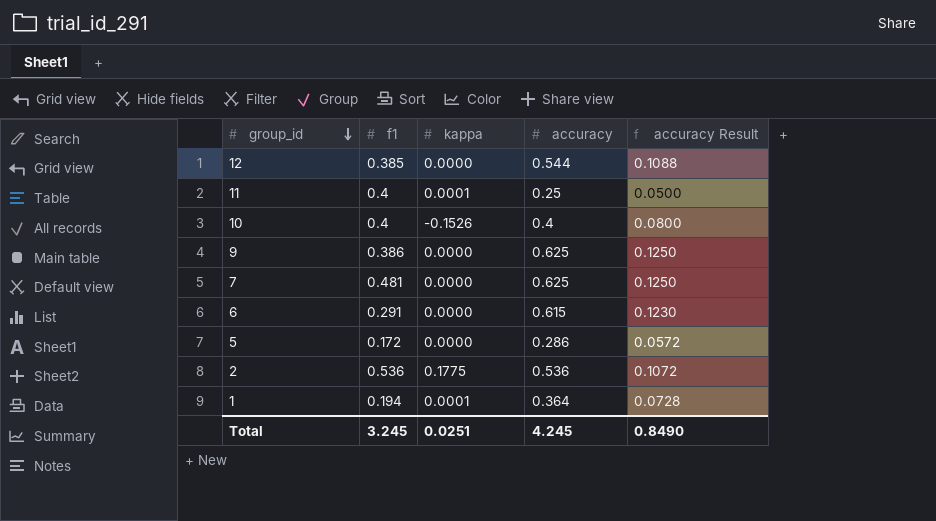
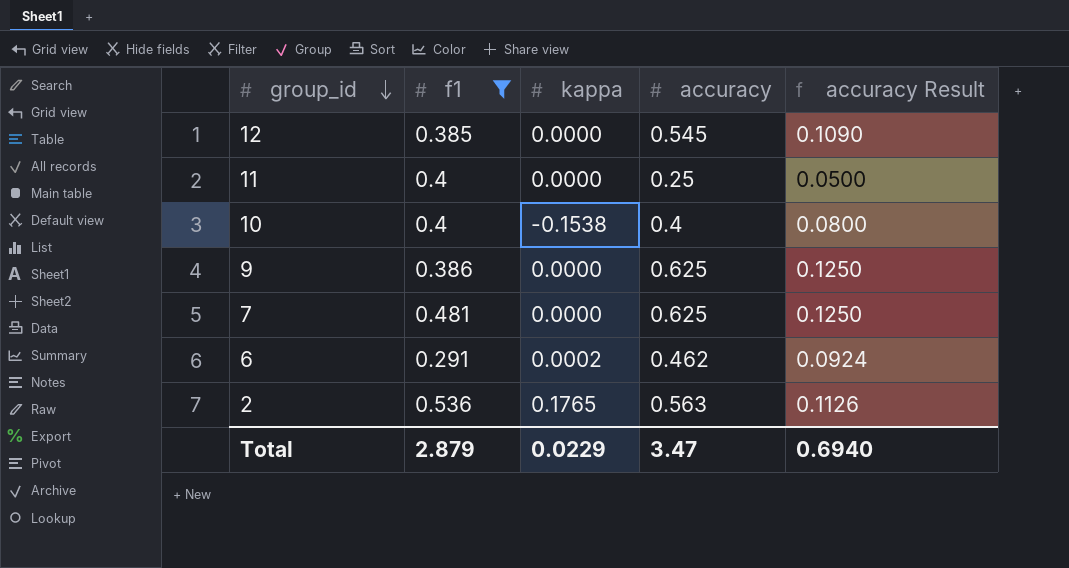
filter: none -> f1 >= 0.291
12 | accuracy: 0.544 -> 0.545
12 | accuracy Result: 0.1088 -> 0.1090
11 | kappa: 0.0001 -> 0.0000
10 | kappa: -0.1526 -> -0.1538
6 | kappa: 0.0000 -> 0.0002
6 | accuracy: 0.615 -> 0.462
6 | accuracy Result: 0.1230 -> 0.0924
2 | kappa: 0.1775 -> 0.1765
2 | accuracy: 0.536 -> 0.563
2 | accuracy Result: 0.1072 -> 0.1126
Total | f1: 3.245 -> 2.879
Total | kappa: 0.0251 -> 0.0229
Total | accuracy: 4.245 -> 3.47
Total | accuracy Result: 0.8490 -> 0.6940

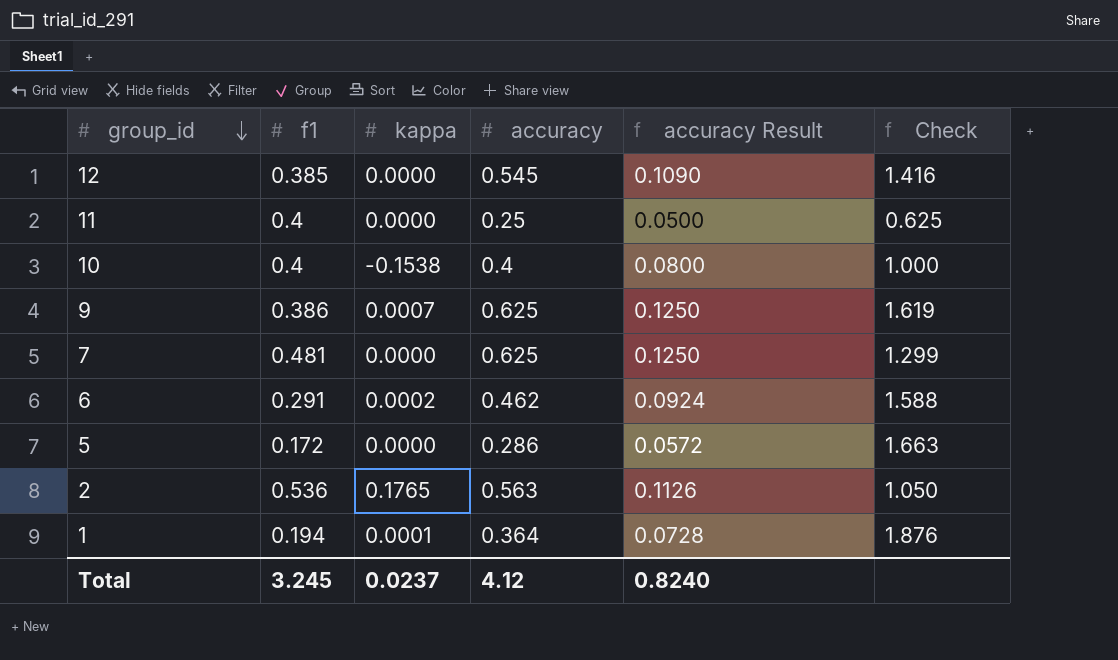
filter: f1 >= 0.291 -> none
column Check | formula: none -> [accuracy] / [f1]
9 | kappa: 0.0000 -> 0.0007
Total | f1: 2.879 -> 3.245
Total | kappa: 0.0229 -> 0.0237
Total | accuracy: 3.47 -> 4.12
Total | accuracy Result: 0.6940 -> 0.8240

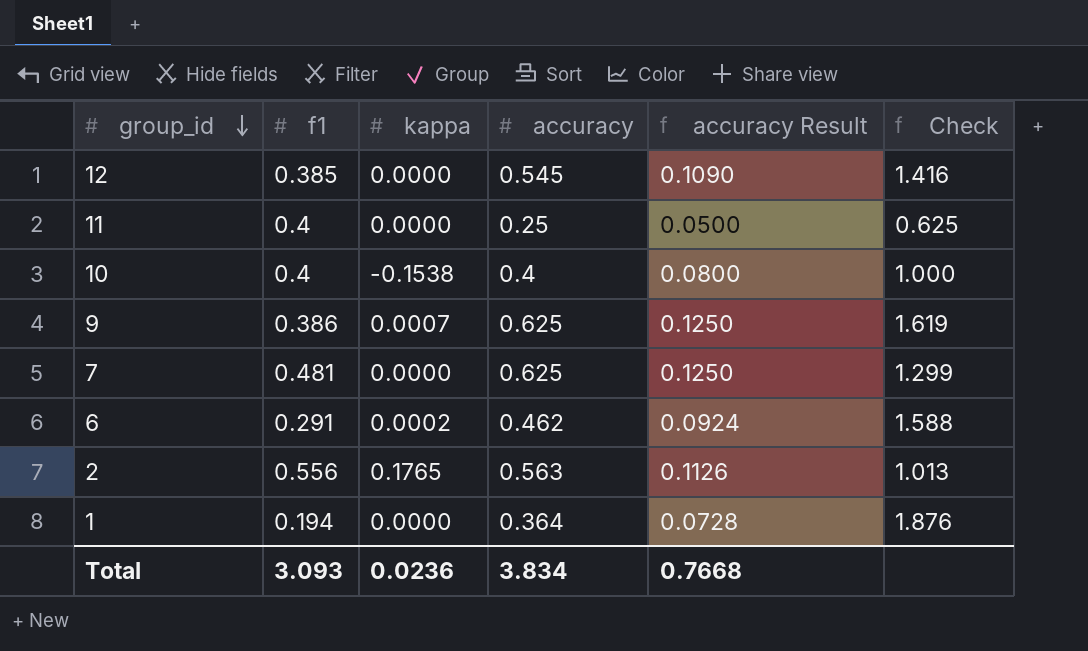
row 5: 0.172 | 0.0000 | 0.286 | 0.0572 | 1.663 -> none
2 | f1: 0.536 -> 0.556
2 | Check: 1.050 -> 1.013
1 | kappa: 0.0001 -> 0.0000
Total | f1: 3.245 -> 3.093
Total | kappa: 0.0237 -> 0.0236
Total | accuracy: 4.12 -> 3.834
Total | accuracy Result: 0.8240 -> 0.7668

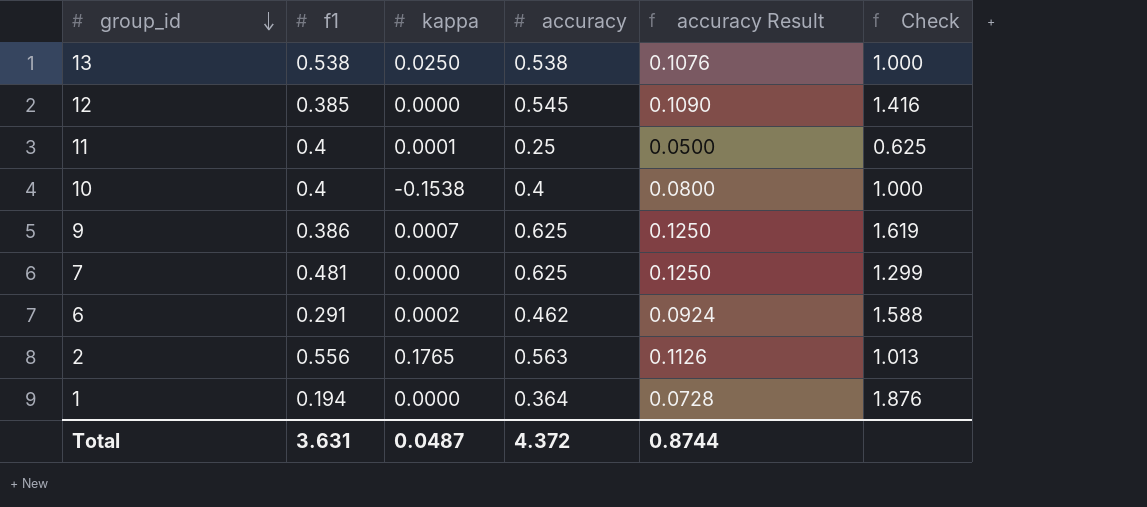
row 13: none -> 0.538 | 0.0250 | 0.538 | 0.1076 | 1.000
11 | kappa: 0.0000 -> 0.0001
Total | f1: 3.093 -> 3.631
Total | kappa: 0.0236 -> 0.0487
Total | accuracy: 3.834 -> 4.372
Total | accuracy Result: 0.7668 -> 0.8744

